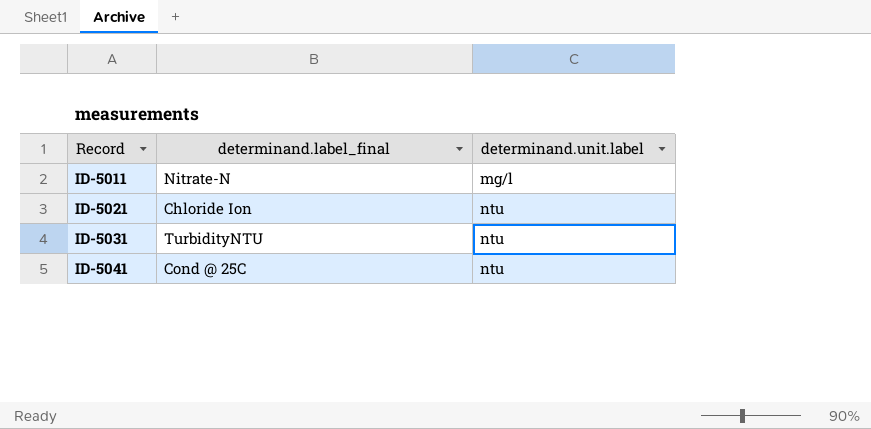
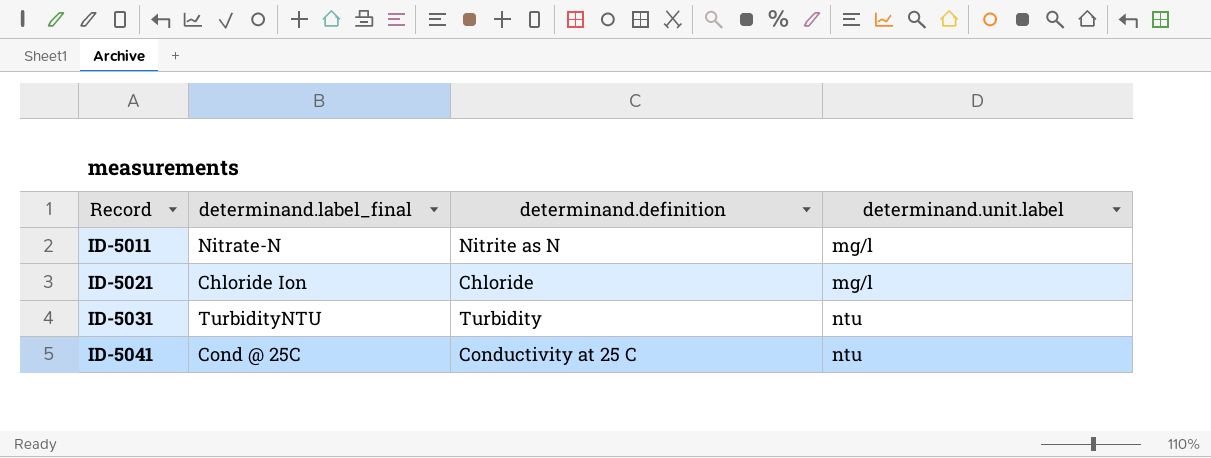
column determinand.definition | position: none -> 3
ID-5021 | determinand.unit.label: ntu -> mg/l

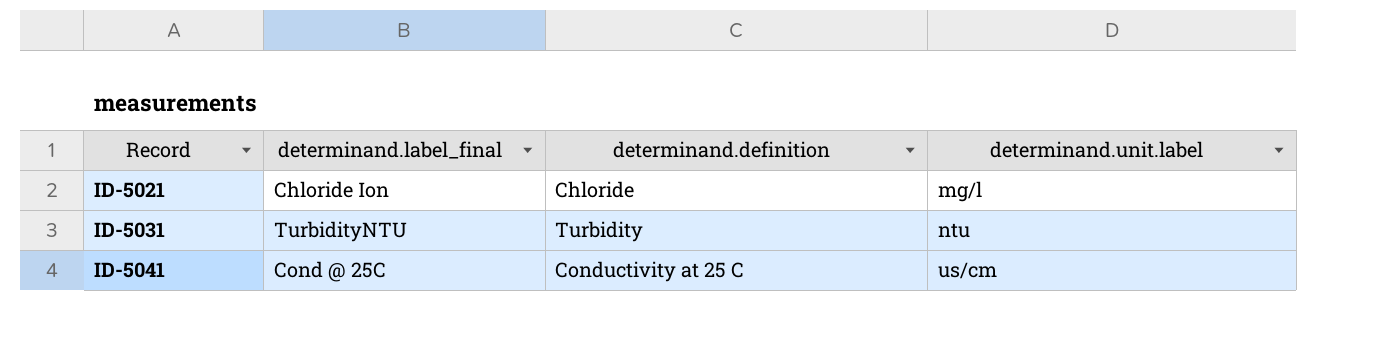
row ID-5011: Nitrate-N | Nitrite as N | mg/l -> none
ID-5041 | determinand.unit.label: ntu -> us/cm

